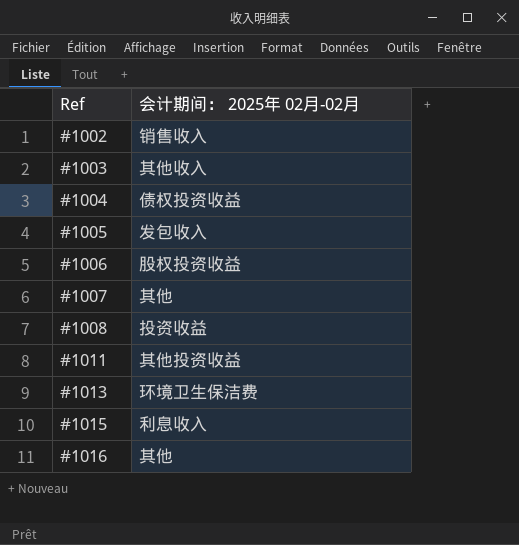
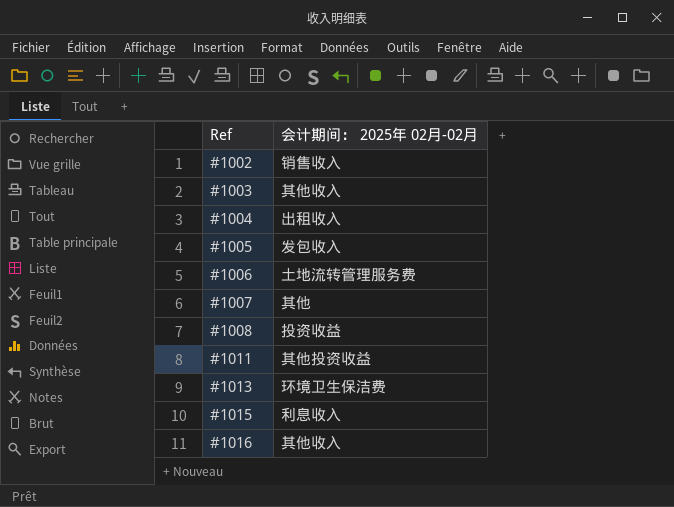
#1004 | 会计期间： 2025年 02月-02月: 债权投资收益 -> 出租收入
#1006 | 会计期间： 2025年 02月-02月: 股权投资收益 -> 土地流转管理服务费
#1016 | 会计期间： 2025年 02月-02月: 其他 -> 其他收入

